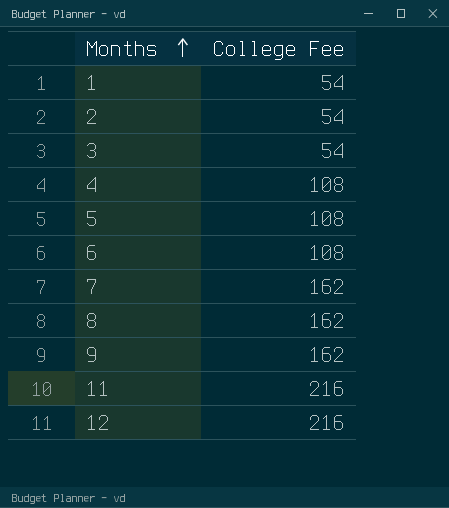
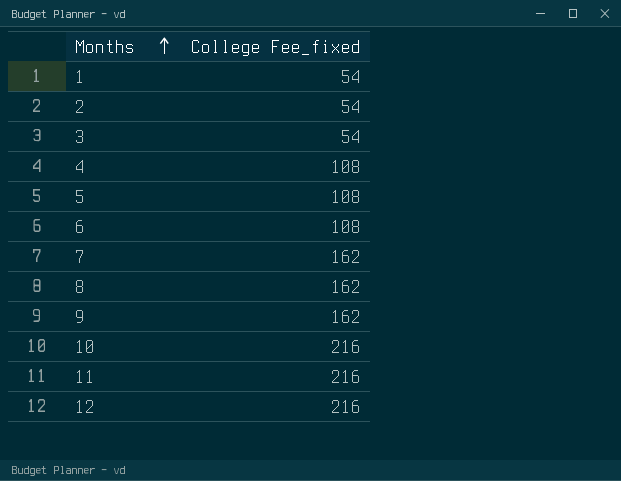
column name: College Fee -> College Fee_fixed
row 10: none -> 216

